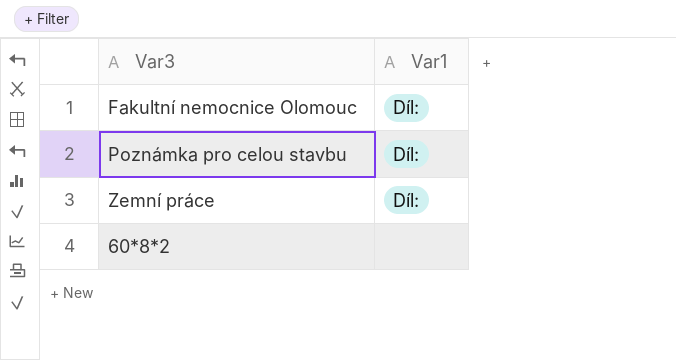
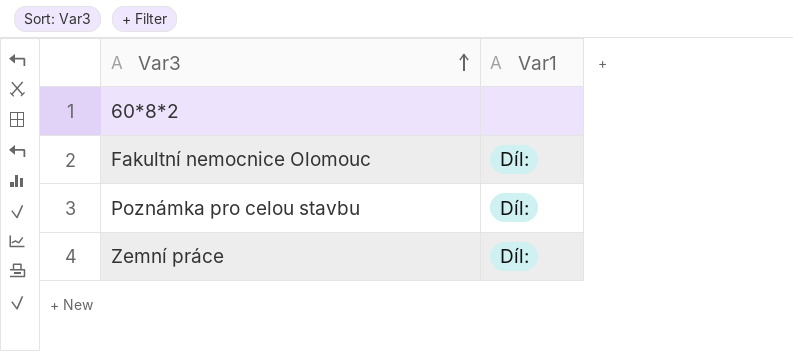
row order: none -> Var3 ascending

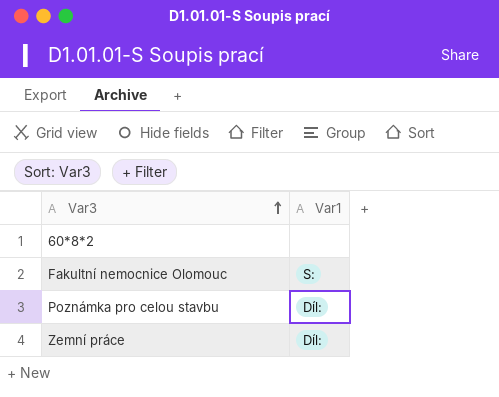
Fakultní nemocnice Olomouc | Var1: Díl: -> S:

